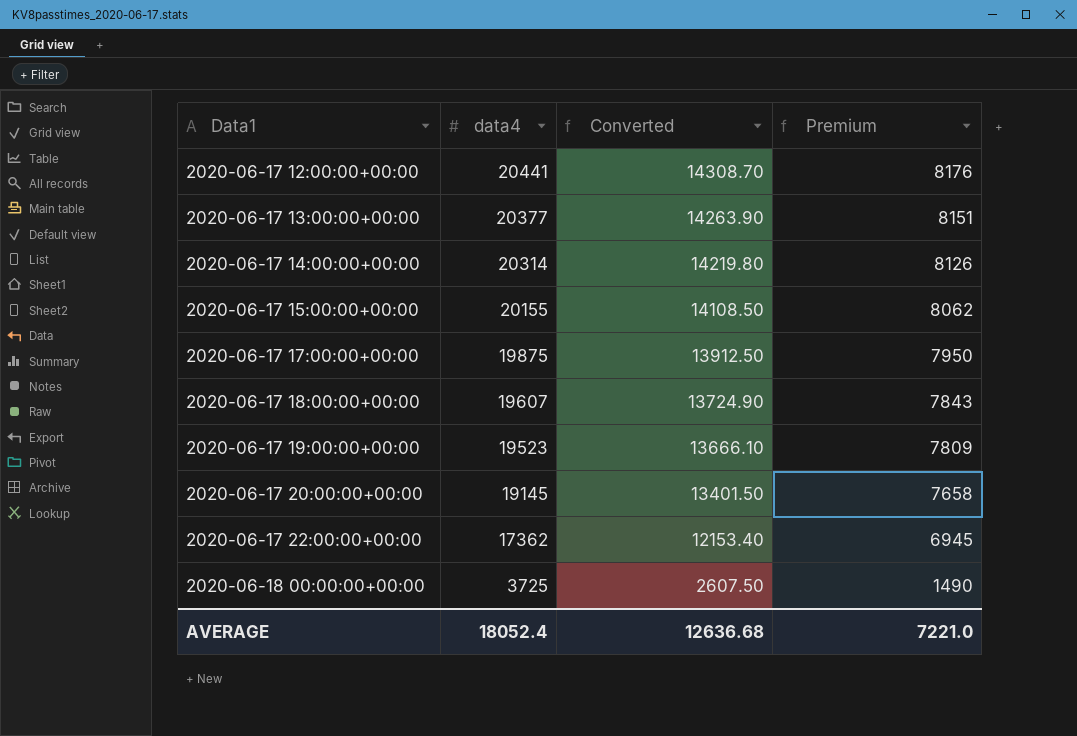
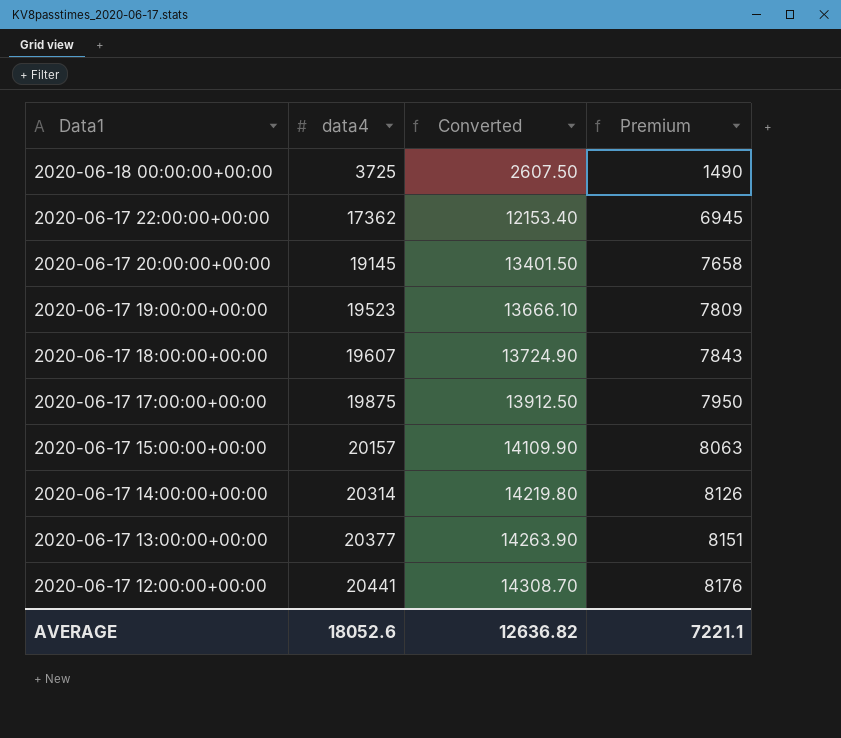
row order: Data1 ascending -> Data1 descending
2020-06-17 15:00:00+00:00 | data4: 20155 -> 20157
2020-06-17 15:00:00+00:00 | Converted: 14108.50 -> 14109.90
2020-06-17 15:00:00+00:00 | Premium: 8062 -> 8063
AVERAGE | data4: 18052.4 -> 18052.6
AVERAGE | Converted: 12636.68 -> 12636.82
AVERAGE | Premium: 7221.0 -> 7221.1

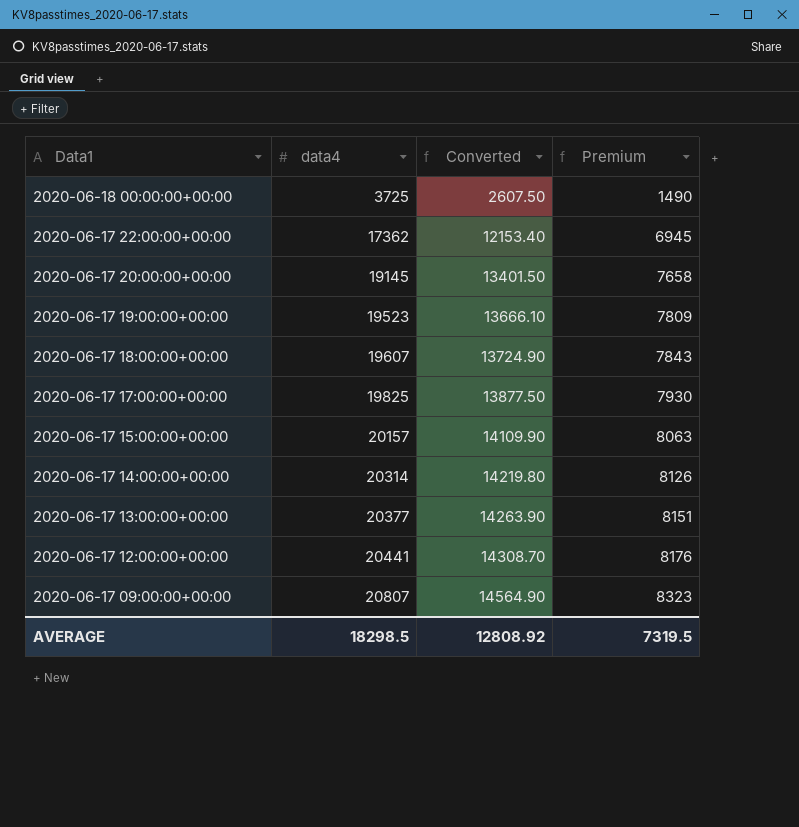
2020-06-17 17:00:00+00:00 | data4: 19875 -> 19825
2020-06-17 17:00:00+00:00 | Converted: 13912.50 -> 13877.50
2020-06-17 17:00:00+00:00 | Premium: 7950 -> 7930
row 2020-06-17 09:00:00+00:00: none -> 20807 | 14564.90 | 8323
AVERAGE | data4: 18052.6 -> 18298.5
AVERAGE | Converted: 12636.82 -> 12808.92
AVERAGE | Premium: 7221.1 -> 7319.5

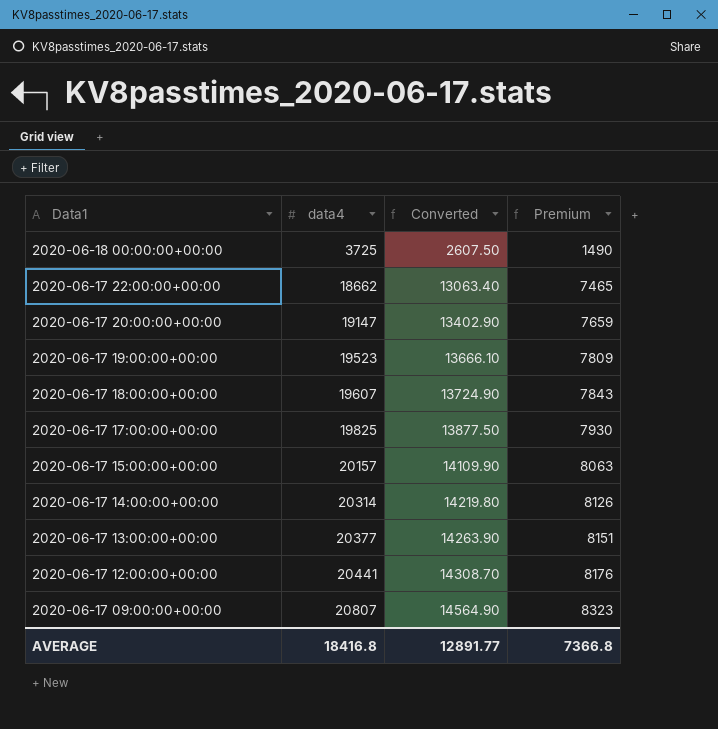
2020-06-17 22:00:00+00:00 | data4: 17362 -> 18662
2020-06-17 22:00:00+00:00 | Converted: 12153.40 -> 13063.40
2020-06-17 22:00:00+00:00 | Premium: 6945 -> 7465
2020-06-17 20:00:00+00:00 | data4: 19145 -> 19147
2020-06-17 20:00:00+00:00 | Converted: 13401.50 -> 13402.90
2020-06-17 20:00:00+00:00 | Premium: 7658 -> 7659
AVERAGE | data4: 18298.5 -> 18416.8
AVERAGE | Converted: 12808.92 -> 12891.77
AVERAGE | Premium: 7319.5 -> 7366.8

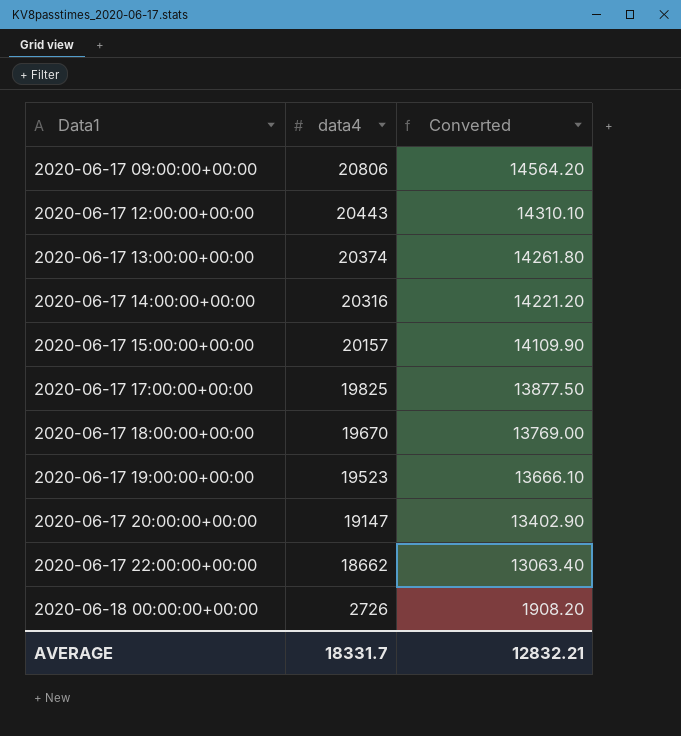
row order: Data1 descending -> Data1 ascending
column Premium | formula: [data4] * 0.4 -> none
2020-06-17 09:00:00+00:00 | data4: 20807 -> 20806
2020-06-17 09:00:00+00:00 | Converted: 14564.90 -> 14564.20
2020-06-17 12:00:00+00:00 | data4: 20441 -> 20443
2020-06-17 12:00:00+00:00 | Converted: 14308.70 -> 14310.10
2020-06-17 13:00:00+00:00 | data4: 20377 -> 20374
2020-06-17 13:00:00+00:00 | Converted: 14263.90 -> 14261.80
2020-06-17 14:00:00+00:00 | data4: 20314 -> 20316
2020-06-17 14:00:00+00:00 | Converted: 14219.80 -> 14221.20
2020-06-17 18:00:00+00:00 | data4: 19607 -> 19670
2020-06-17 18:00:00+00:00 | Converted: 13724.90 -> 13769.00
2020-06-18 00:00:00+00:00 | data4: 3725 -> 2726
2020-06-18 00:00:00+00:00 | Converted: 2607.50 -> 1908.20
AVERAGE | data4: 18416.8 -> 18331.7
AVERAGE | Converted: 12891.77 -> 12832.21

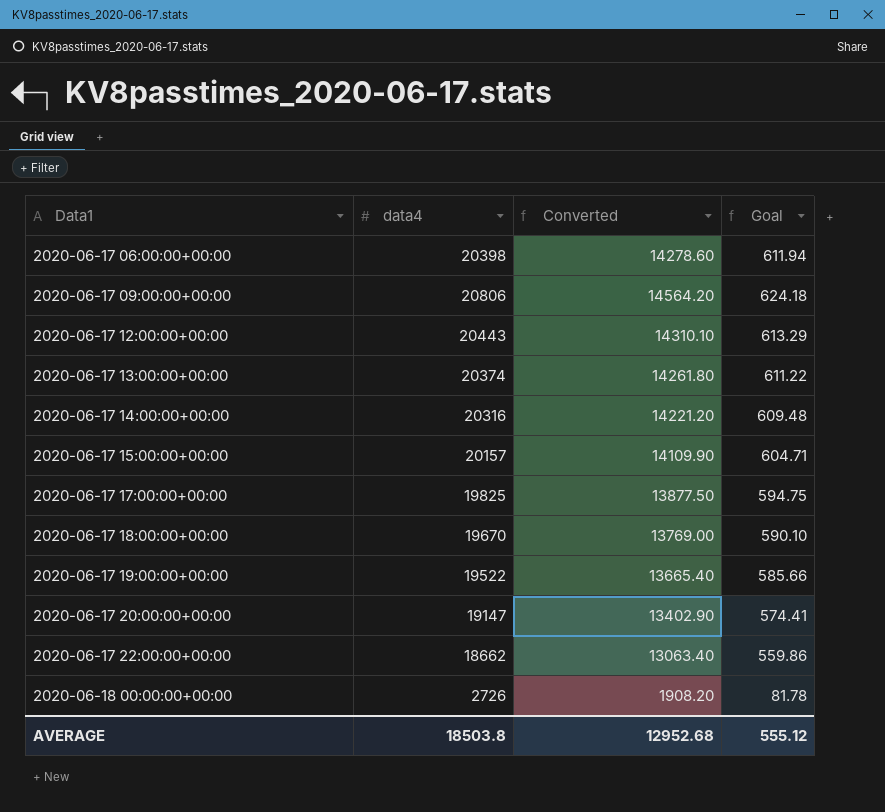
column Goal | formula: none -> [data4] * 0.03
row 2020-06-17 06:00:00+00:00: none -> 20398 | 14278.60 | 611.94
2020-06-17 19:00:00+00:00 | data4: 19523 -> 19522
2020-06-17 19:00:00+00:00 | Converted: 13666.10 -> 13665.40
AVERAGE | data4: 18331.7 -> 18503.8
AVERAGE | Converted: 12832.21 -> 12952.68

